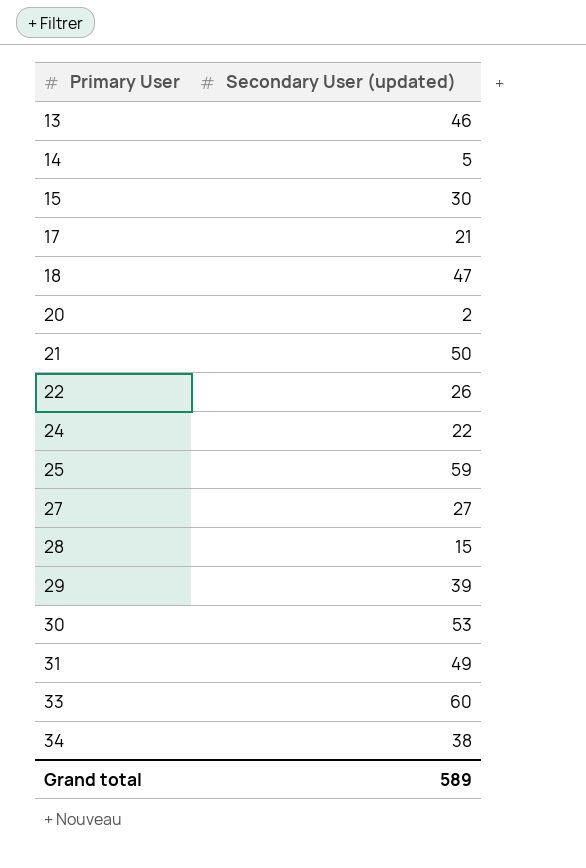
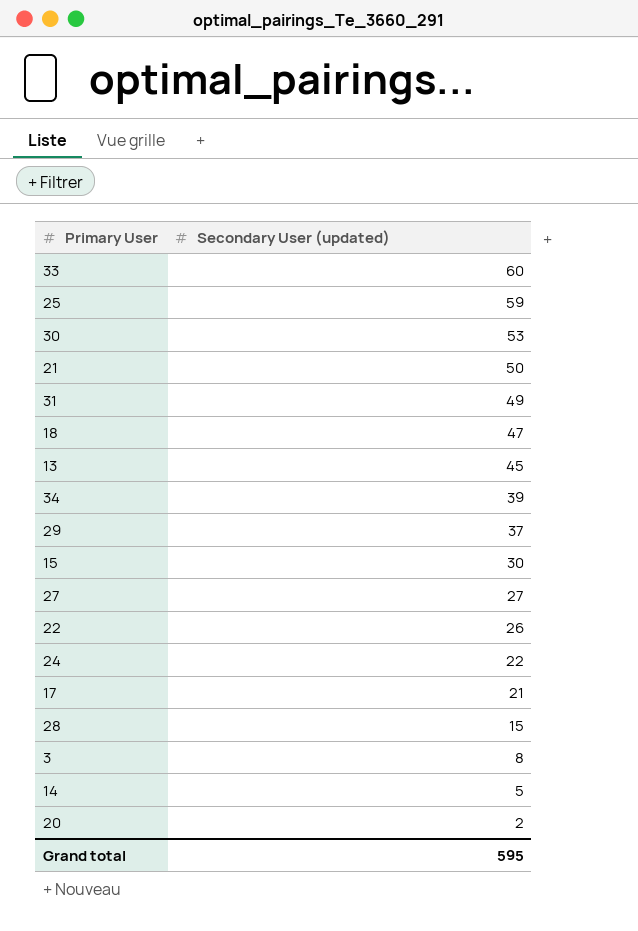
row order: Primary User ascending -> Secondary User (updated) descending
13 | Secondary User (updated): 46 -> 45
34 | Secondary User (updated): 38 -> 39
29 | Secondary User (updated): 39 -> 37
row 3: none -> 8
Grand total | Secondary User (updated): 589 -> 595

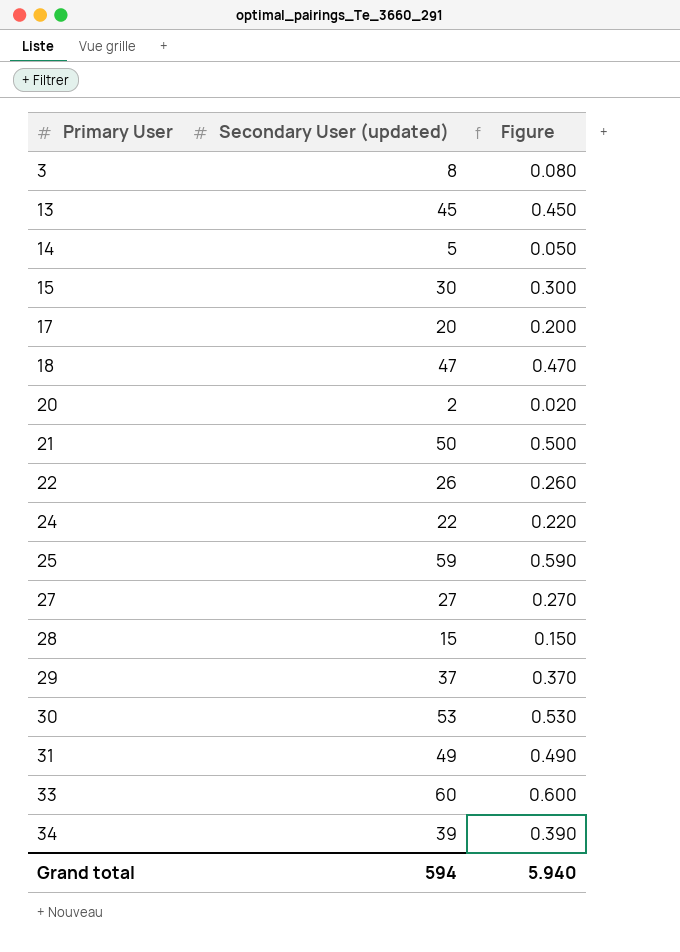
row order: Secondary User (updated) descending -> Primary User ascending
column Figure | formula: none -> [Secondary User (updated)] * 0.01
17 | Secondary User (updated): 21 -> 20
Grand total | Secondary User (updated): 595 -> 594

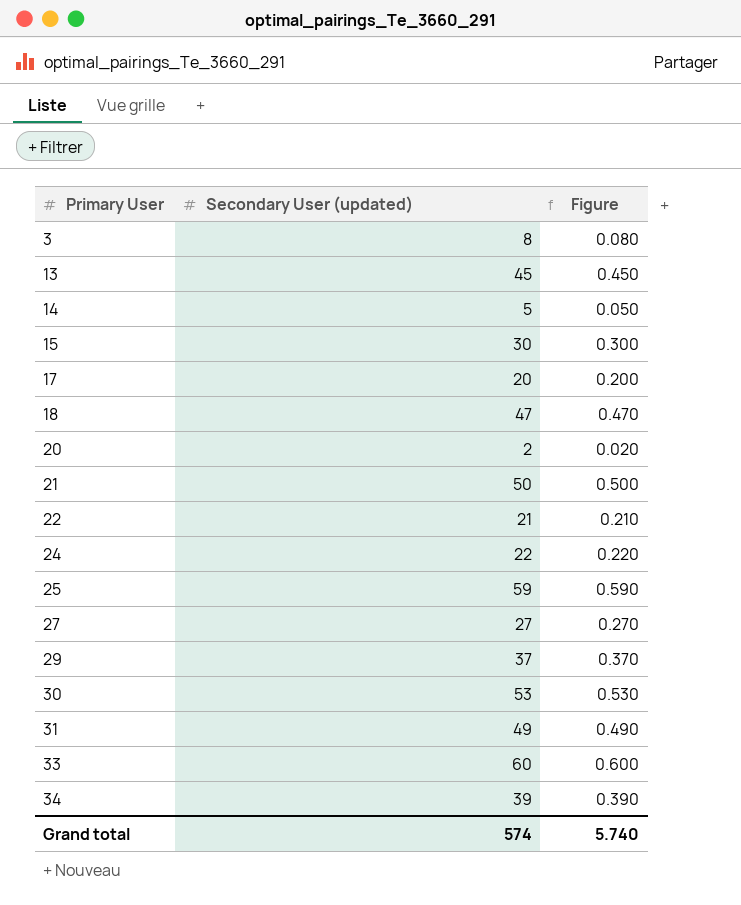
row 28: 15 | 0.150 -> none
22 | Secondary User (updated): 26 -> 21
22 | Figure: 0.260 -> 0.210
Grand total | Secondary User (updated): 594 -> 574
Grand total | Figure: 5.940 -> 5.740

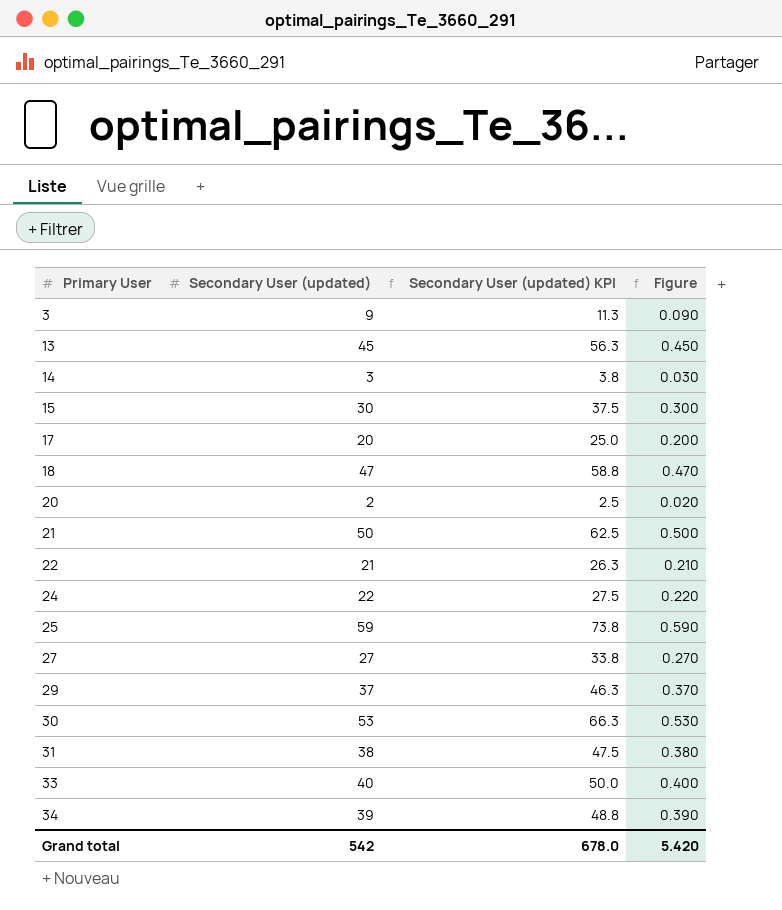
column Secondary User (updated) KPI | formula: none -> [Secondary User (updated)] * 1.25
3 | Secondary User (updated): 8 -> 9
3 | Figure: 0.080 -> 0.090
14 | Secondary User (updated): 5 -> 3
14 | Figure: 0.050 -> 0.030
31 | Secondary User (updated): 49 -> 38
31 | Figure: 0.490 -> 0.380
33 | Secondary User (updated): 60 -> 40
33 | Figure: 0.600 -> 0.400
Grand total | Secondary User (updated): 574 -> 542
Grand total | Figure: 5.740 -> 5.420

